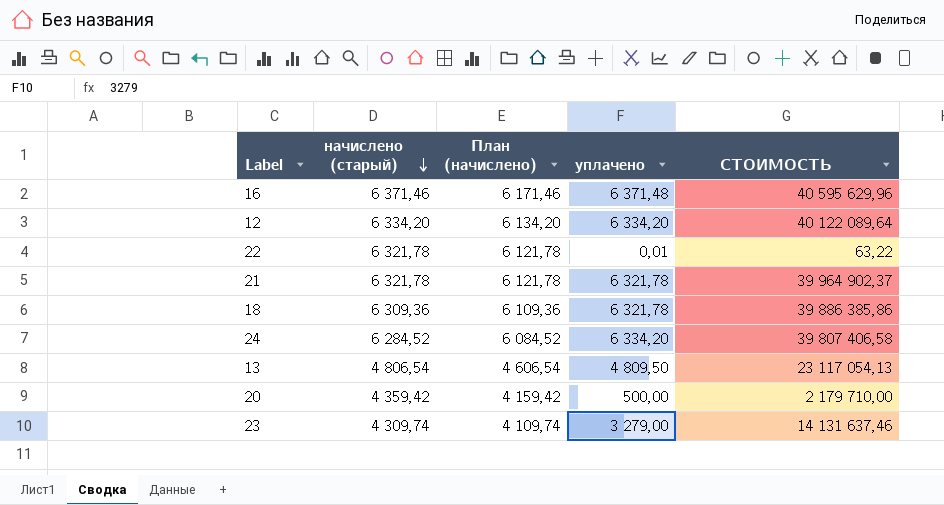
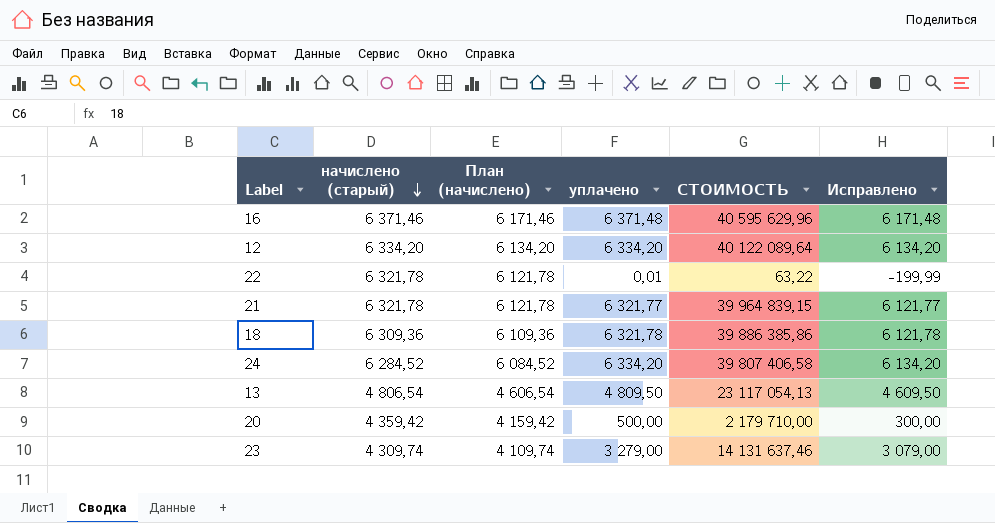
column Исправлено | formula: none -> [уплачено] - 200
21 | уплачено: 6 321,78 -> 6 321,77
21 | СТОИМОСТЬ: 39 964 902,37 -> 39 964 839,15

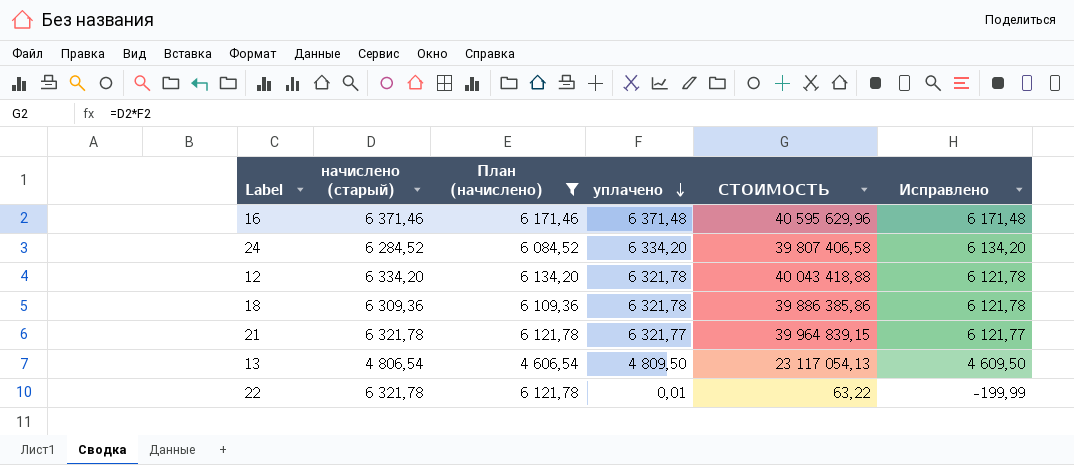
filter: none -> План (начислено) >= 4 606,54
row order: начислено (старый) descending -> уплачено descending
12 | уплачено: 6 334,20 -> 6 321,78
12 | СТОИМОСТЬ: 40 122 089,64 -> 40 043 418,88
12 | Исправлено: 6 134,20 -> 6 121,78

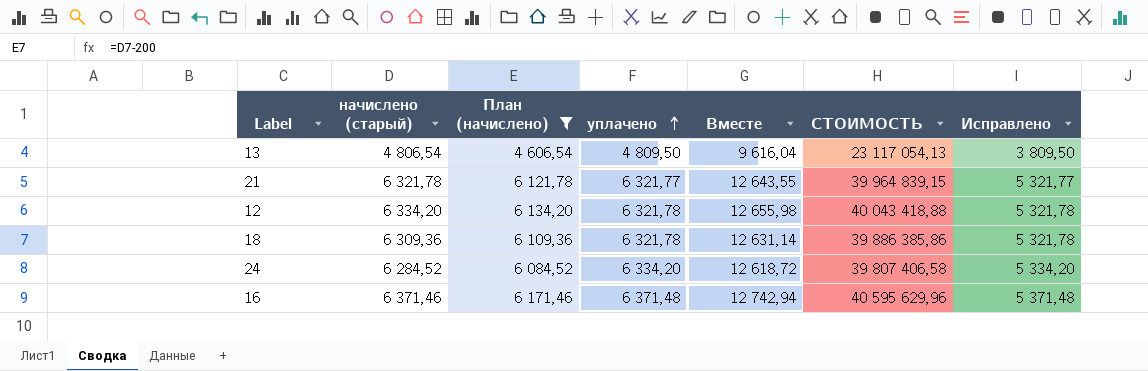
row order: уплачено descending -> уплачено ascending
column Вместе | formula: none -> [начислено (старый)] + [уплачено]
column Исправлено | formula: [уплачено] - 200 -> [уплачено] - 1000
row 22: 6 321,78 | 6 121,78 | 0,01 | 63,22 | -199,99 -> none

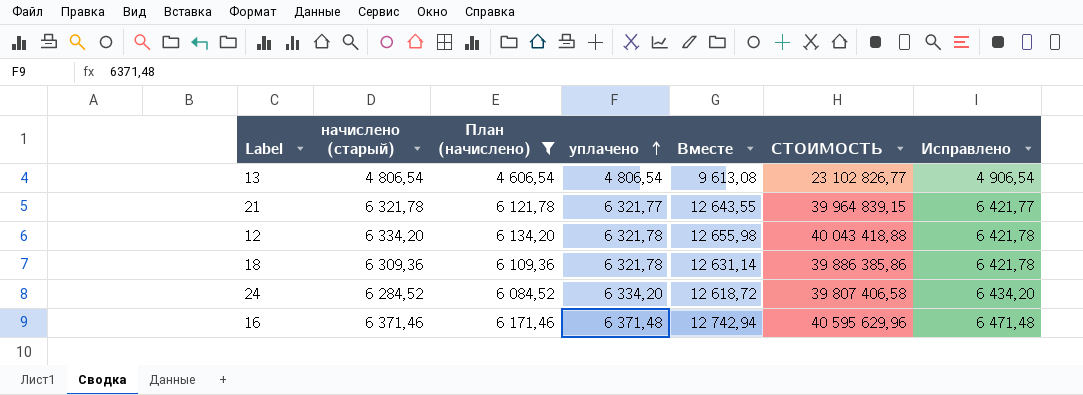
column Исправлено | formula: [уплачено] - 1000 -> [уплачено] + 100
13 | уплачено: 4 809,50 -> 4 806,54
13 | Вместе: 9 616,04 -> 9 613,08
13 | СТОИМОСТЬ: 23 117 054,13 -> 23 102 826,77

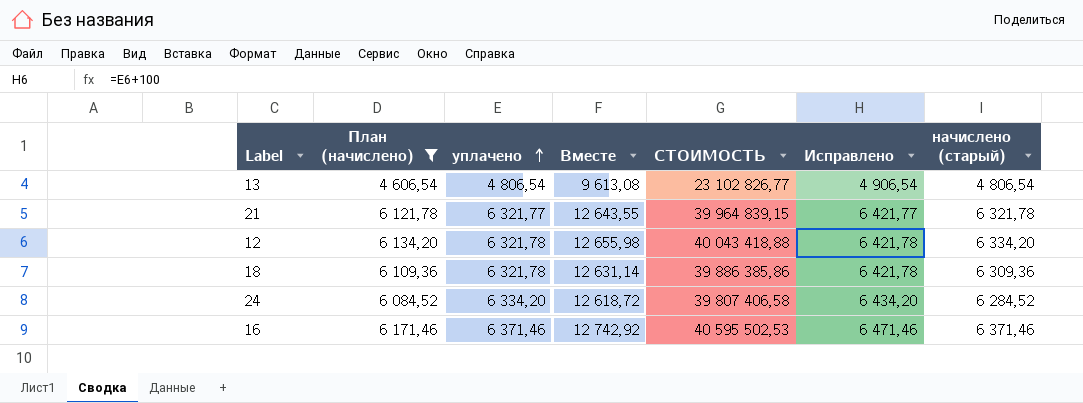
column начислено (старый) | position: 2 -> 7
16 | уплачено: 6 371,48 -> 6 371,46
16 | Вместе: 12 742,94 -> 12 742,92
16 | СТОИМОСТЬ: 40 595 629,96 -> 40 595 502,53
16 | Исправлено: 6 471,48 -> 6 471,46

